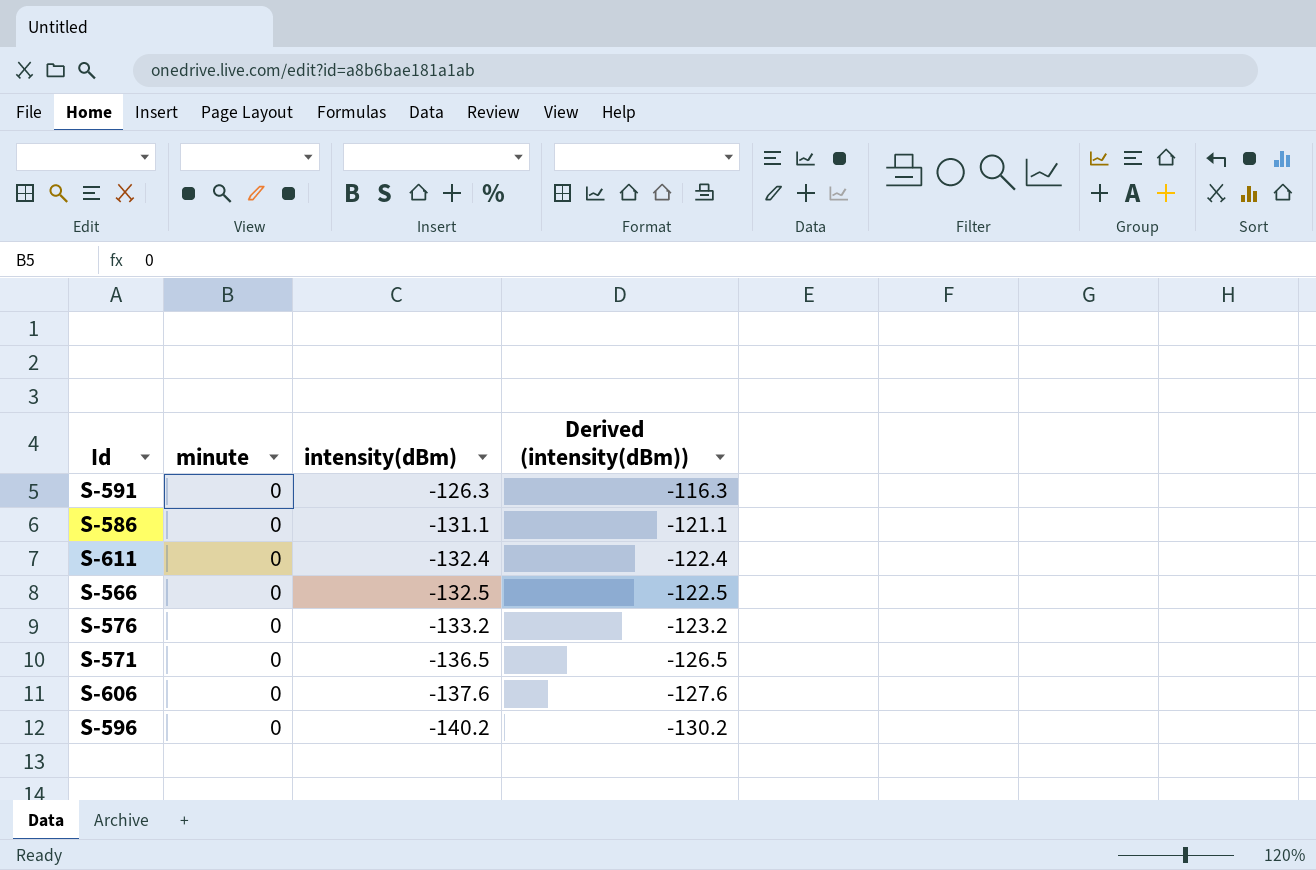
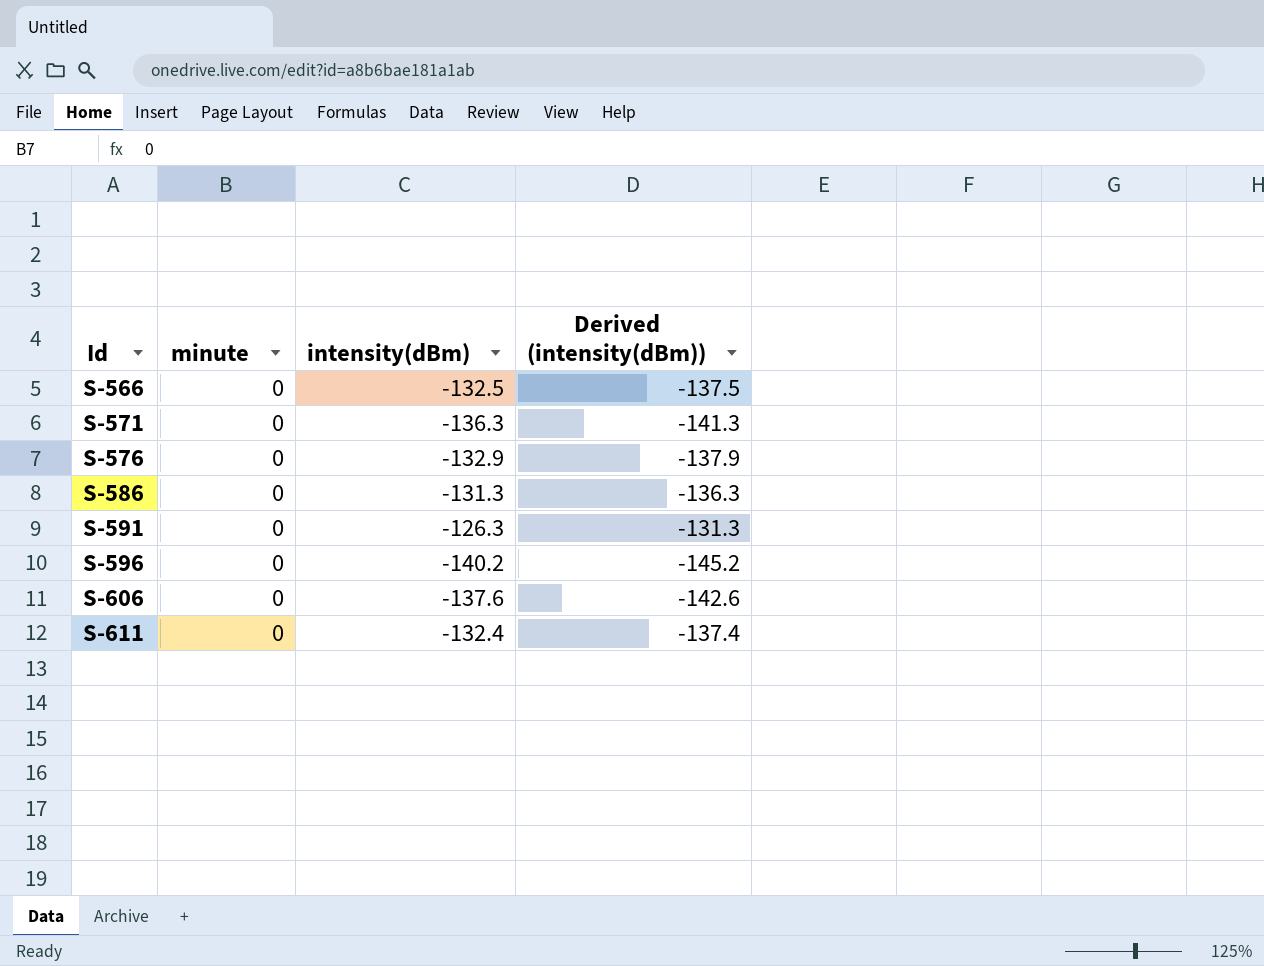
row order: intensity(dBm) descending -> Id ascending
column Derived (intensity(dBm)) | formula: [intensity(dBm)] + 10 -> [intensity(dBm)] - 5
S-571 | intensity(dBm): -136.5 -> -136.3
S-576 | intensity(dBm): -133.2 -> -132.9
S-586 | intensity(dBm): -131.1 -> -131.3

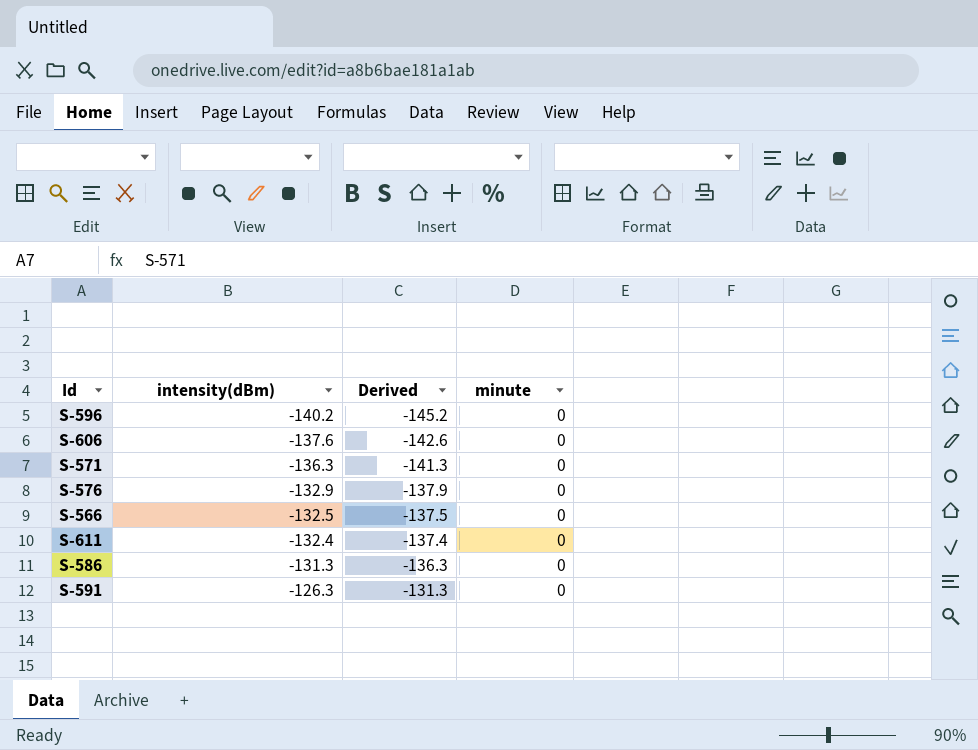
row order: Id ascending -> intensity(dBm) ascending
column name: Derived (intensity(dBm)) -> Derived
column minute | position: 2 -> 4

